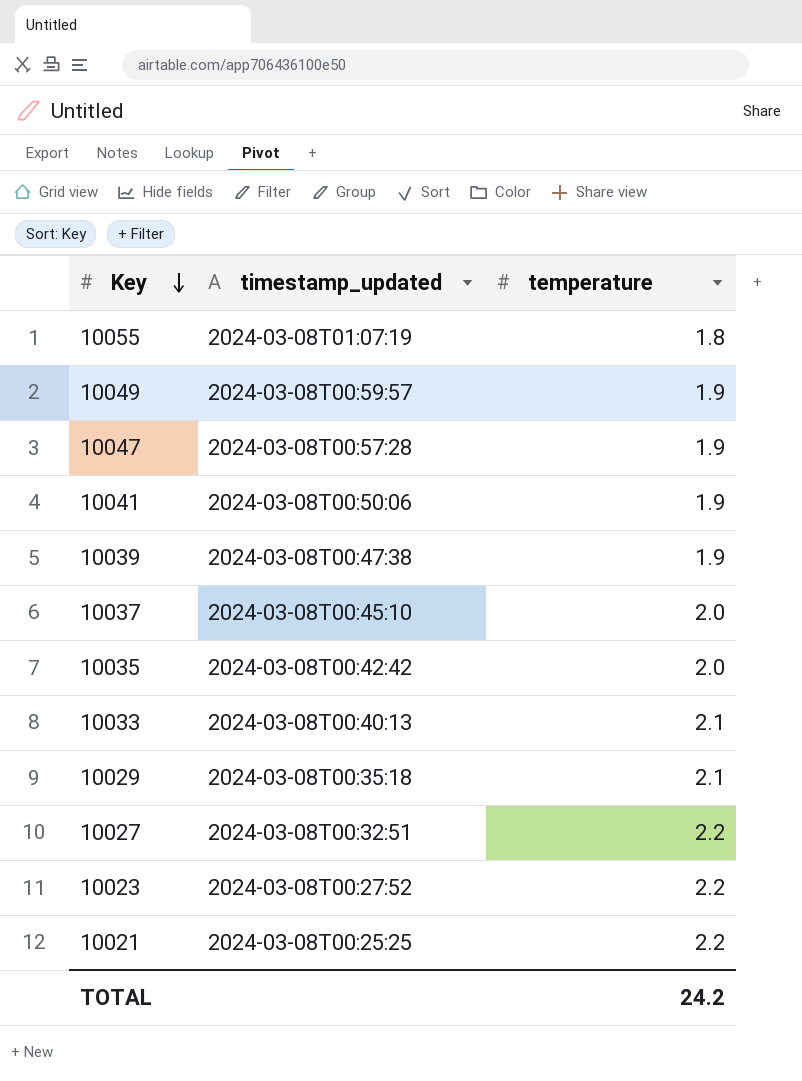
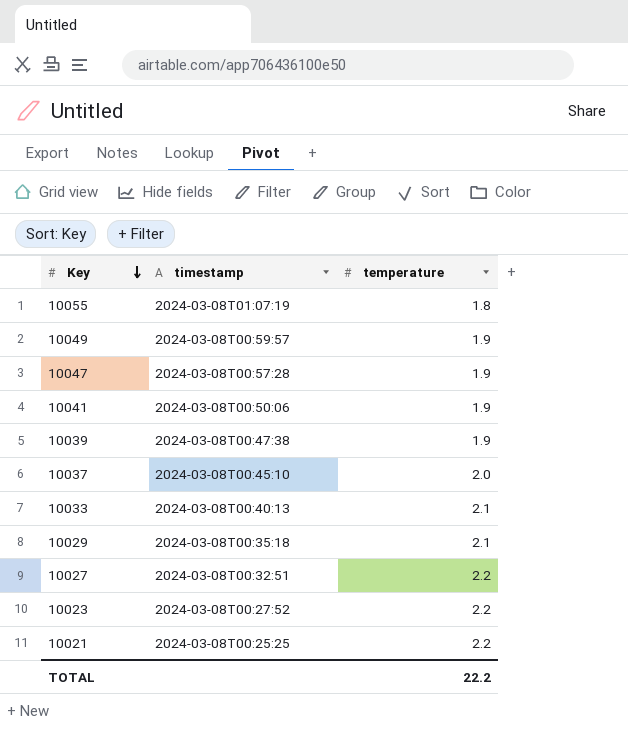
column name: timestamp_updated -> timestamp
row 10035: 2024-03-08T00:42:42 | 2.0 -> none
TOTAL | temperature: 24.2 -> 22.2

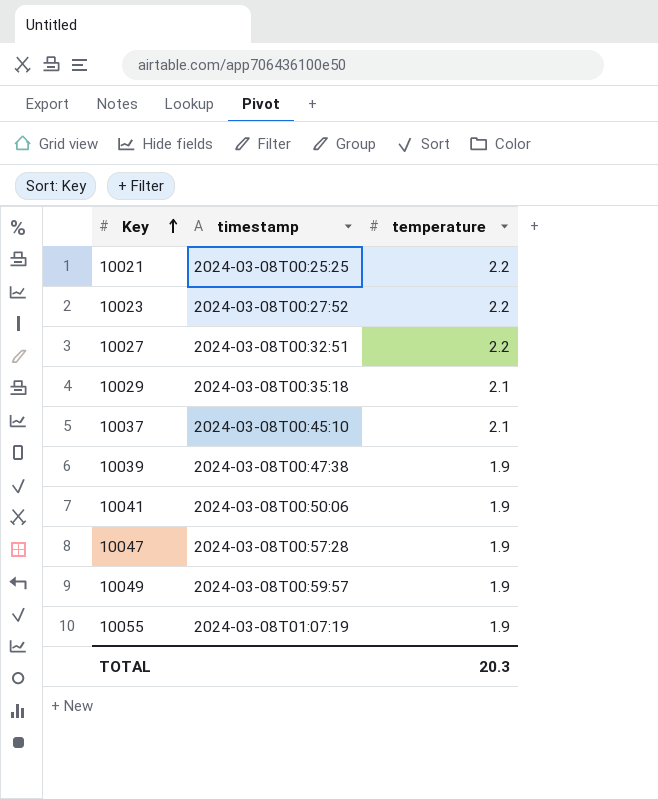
row order: Key descending -> Key ascending
row 10033: 2024-03-08T00:40:13 | 2.1 -> none
10037 | temperature: 2.0 -> 2.1
10055 | temperature: 1.8 -> 1.9
TOTAL | temperature: 22.2 -> 20.3

